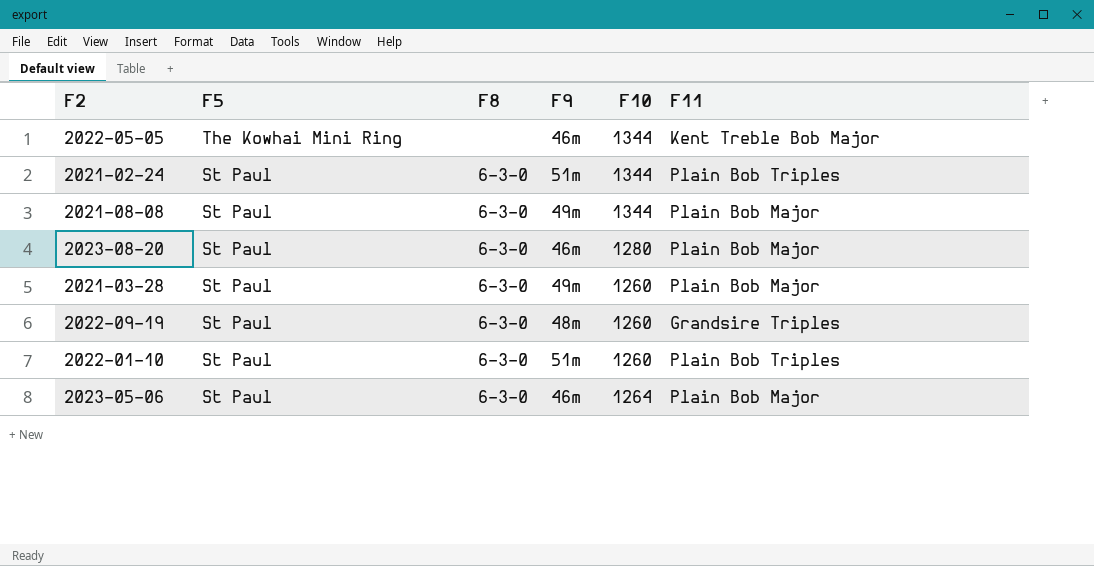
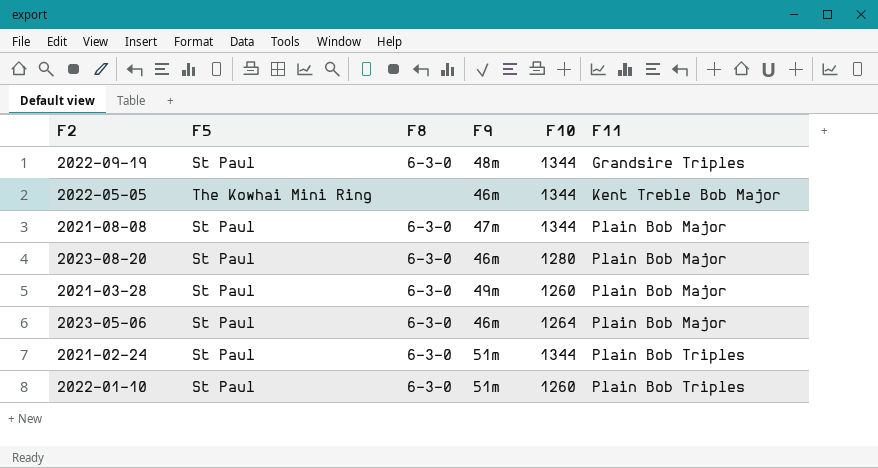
row order: F5 descending -> F11 ascending
2022-09-19 | F10: 1260 -> 1344
2021-08-08 | F9: 49m -> 47m

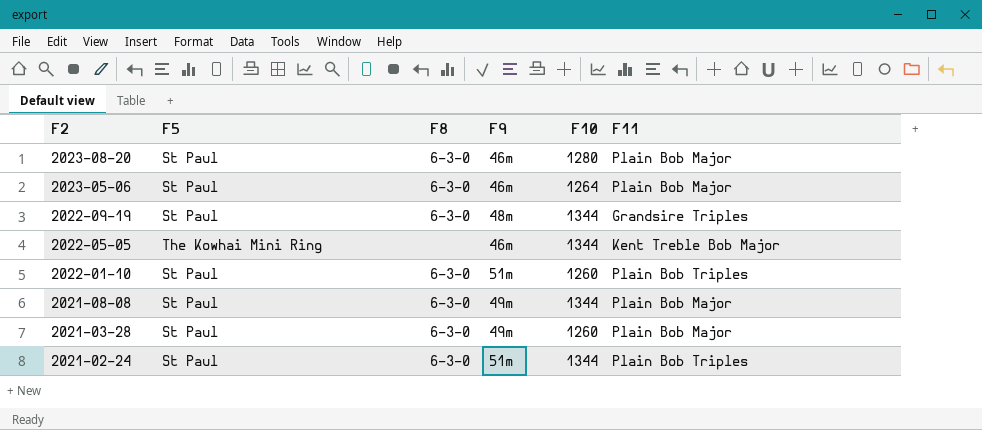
row order: F11 ascending -> F2 descending
2021-08-08 | F9: 47m -> 49m

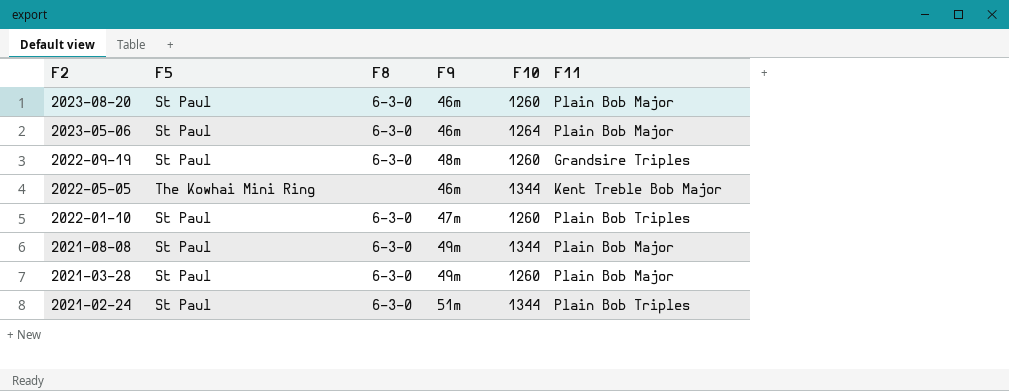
2023-08-20 | F10: 1280 -> 1260
2022-09-19 | F10: 1344 -> 1260
2022-01-10 | F9: 51m -> 47m

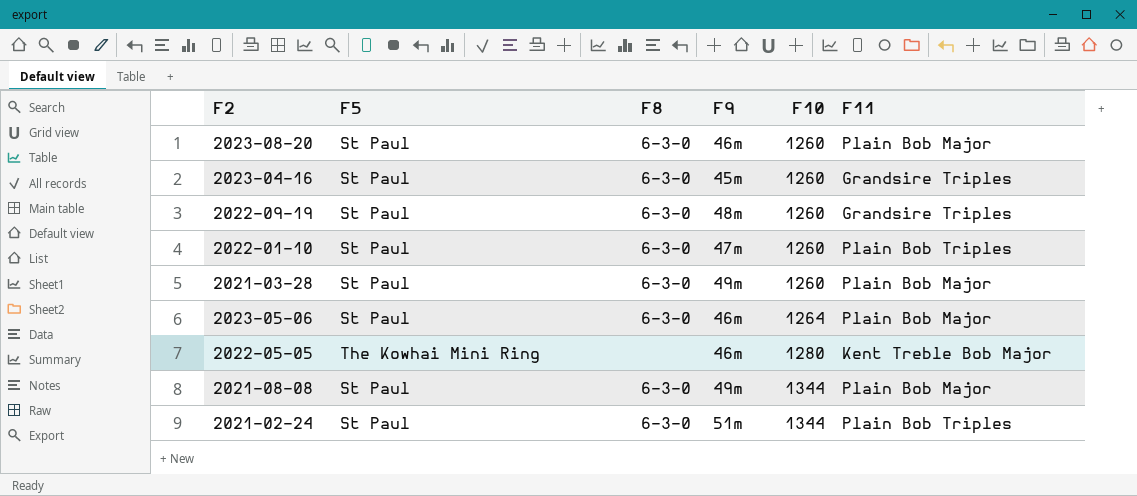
row order: F2 descending -> F10 ascending
row 2023-04-16: none -> St Paul | 6–3–0 | 45m | 1260 | Grandsire Triples
2022-05-05 | F10: 1344 -> 1280

